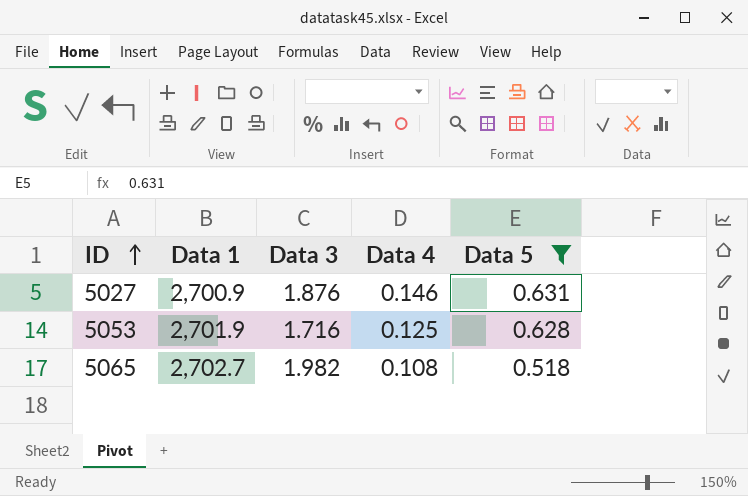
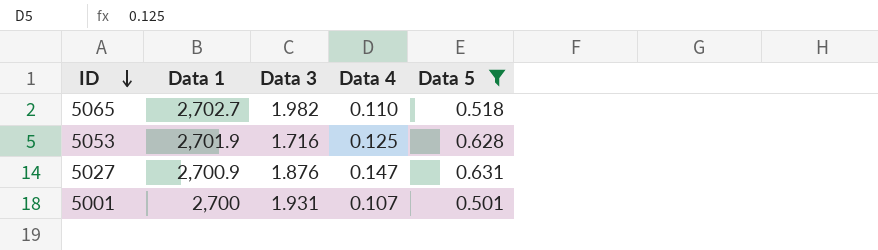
row order: ID ascending -> ID descending
5065 | Data 4: 0.108 -> 0.110
5027 | Data 4: 0.146 -> 0.147
row 5001: none -> 2,700 | 1.931 | 0.107 | 0.501

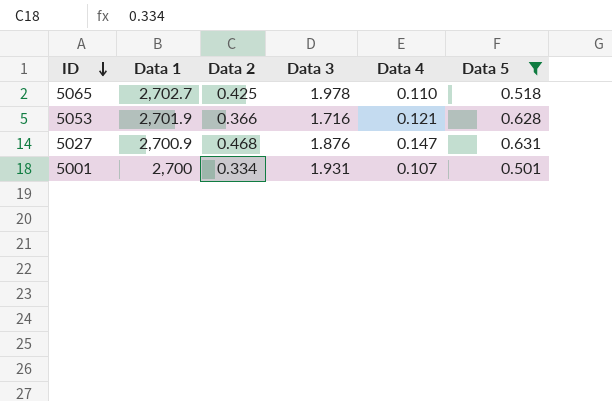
column Data 2 | position: none -> 3
5065 | Data 3: 1.982 -> 1.978
5053 | Data 4: 0.125 -> 0.121

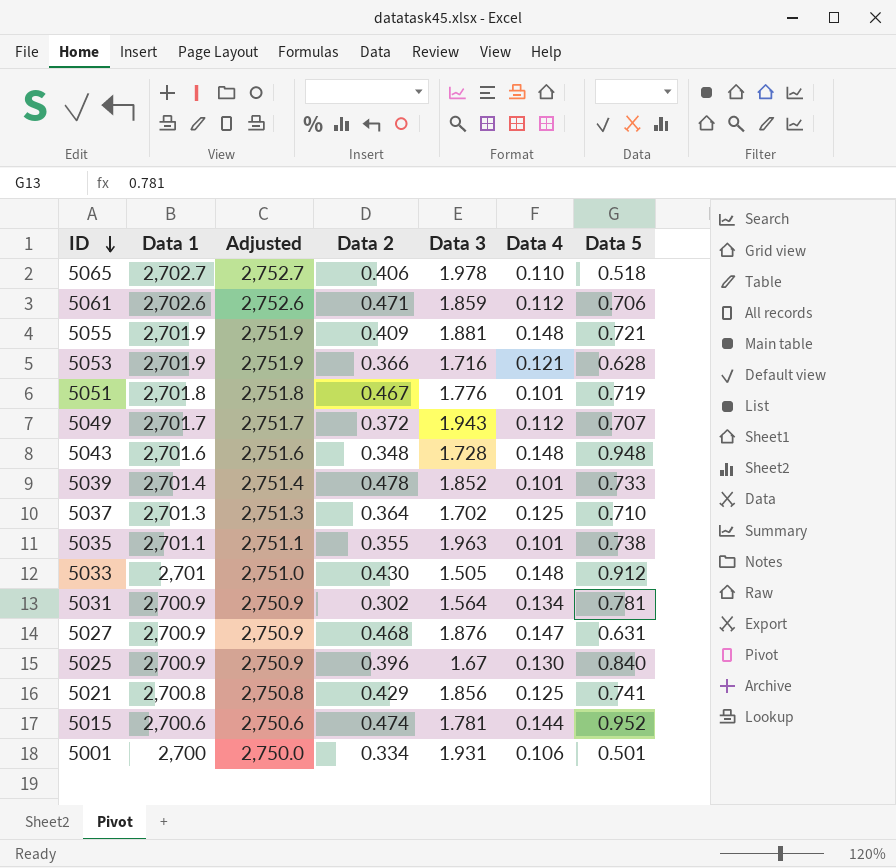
filter: Data 5 <= 0.631 -> none
column Adjusted | formula: none -> [Data 1] + 50
5065 | Data 2: 0.425 -> 0.406
5001 | Data 4: 0.107 -> 0.106

